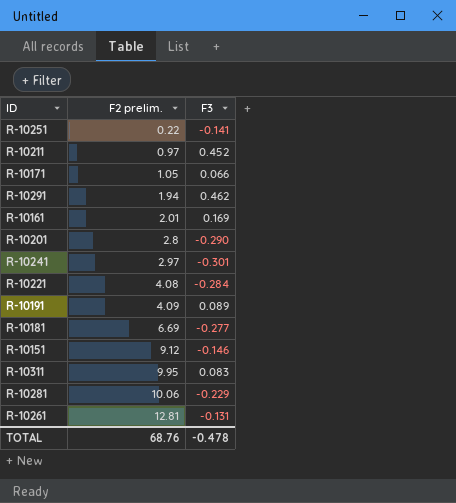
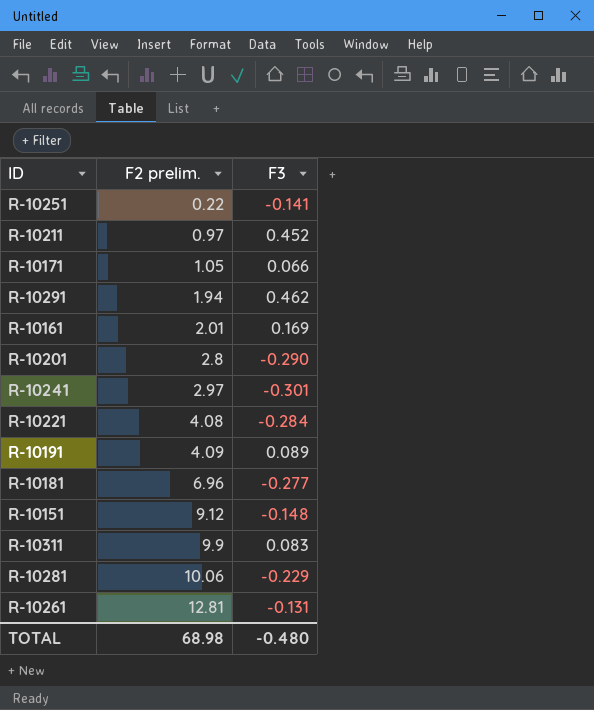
R-10181 | F2 prelim.: 6.69 -> 6.96
R-10151 | F3: -0.146 -> -0.148
R-10311 | F2 prelim.: 9.95 -> 9.9
TOTAL | F2 prelim.: 68.76 -> 68.98
TOTAL | F3: -0.478 -> -0.480

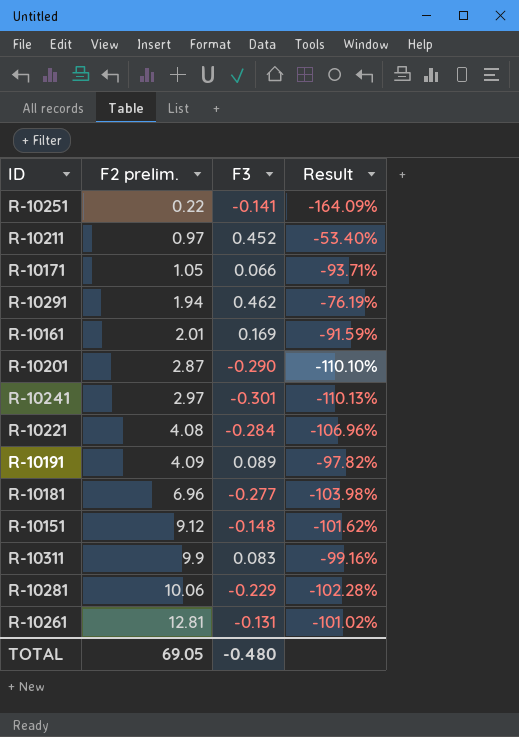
column Result | formula: none -> ([F3] - [F2 prelim.]) / [F2 prelim.]
R-10201 | F2 prelim.: 2.8 -> 2.87
TOTAL | F2 prelim.: 68.98 -> 69.05

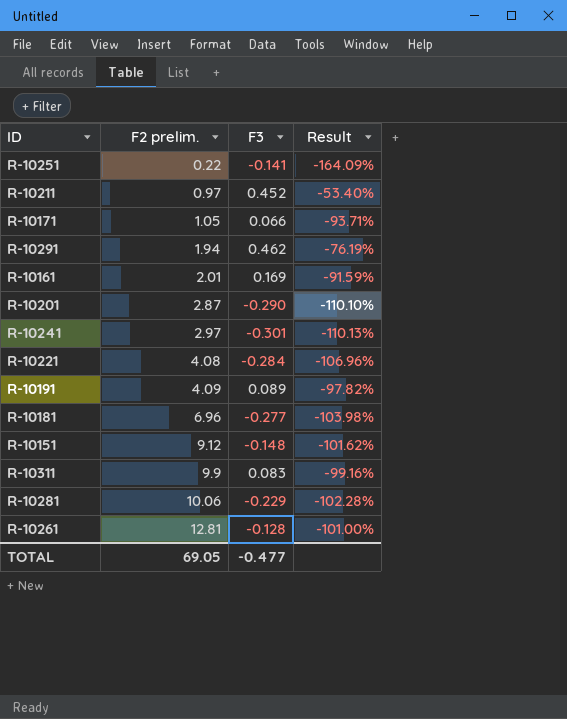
R-10261 | F3: -0.131 -> -0.128
R-10261 | Result: -101.02% -> -101.00%
TOTAL | F3: -0.480 -> -0.477

